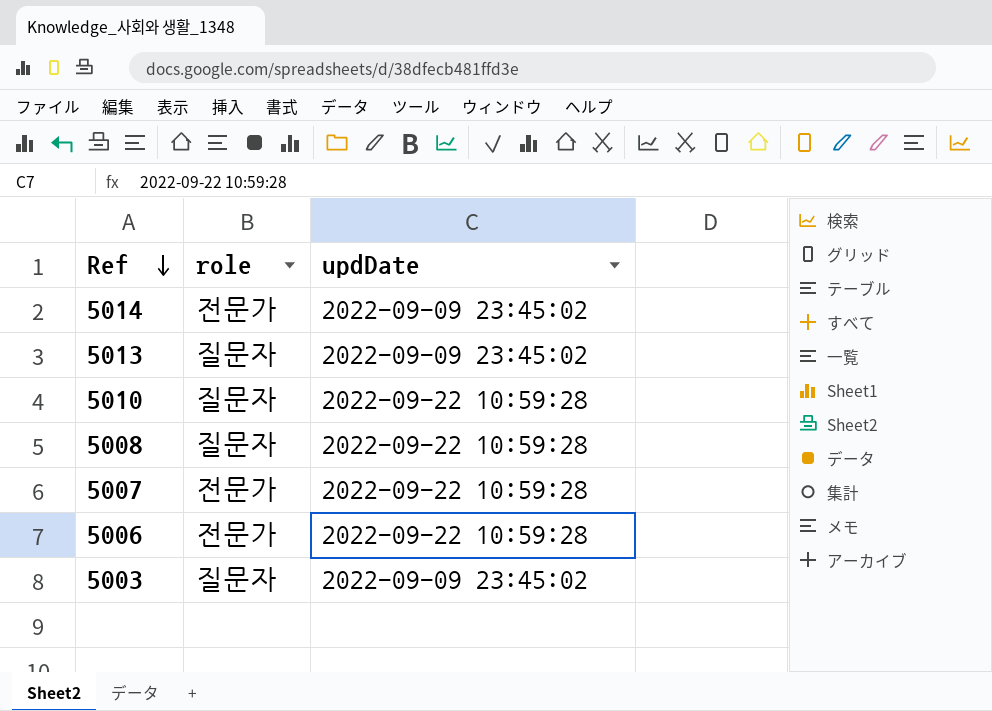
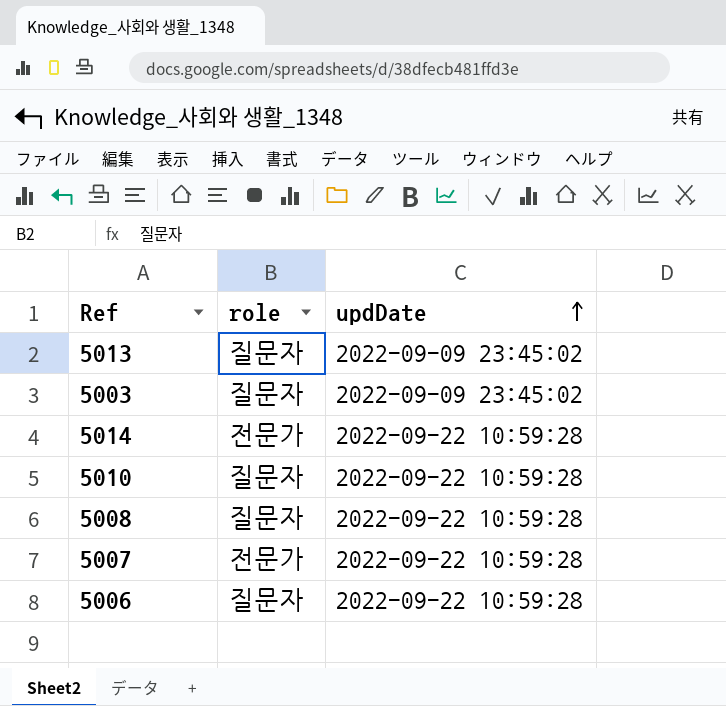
row order: Ref descending -> updDate ascending
5014 | updDate: 2022-09-09 23:45:02 -> 2022-09-22 10:59:28
5006 | role: 전문가 -> 질문자

